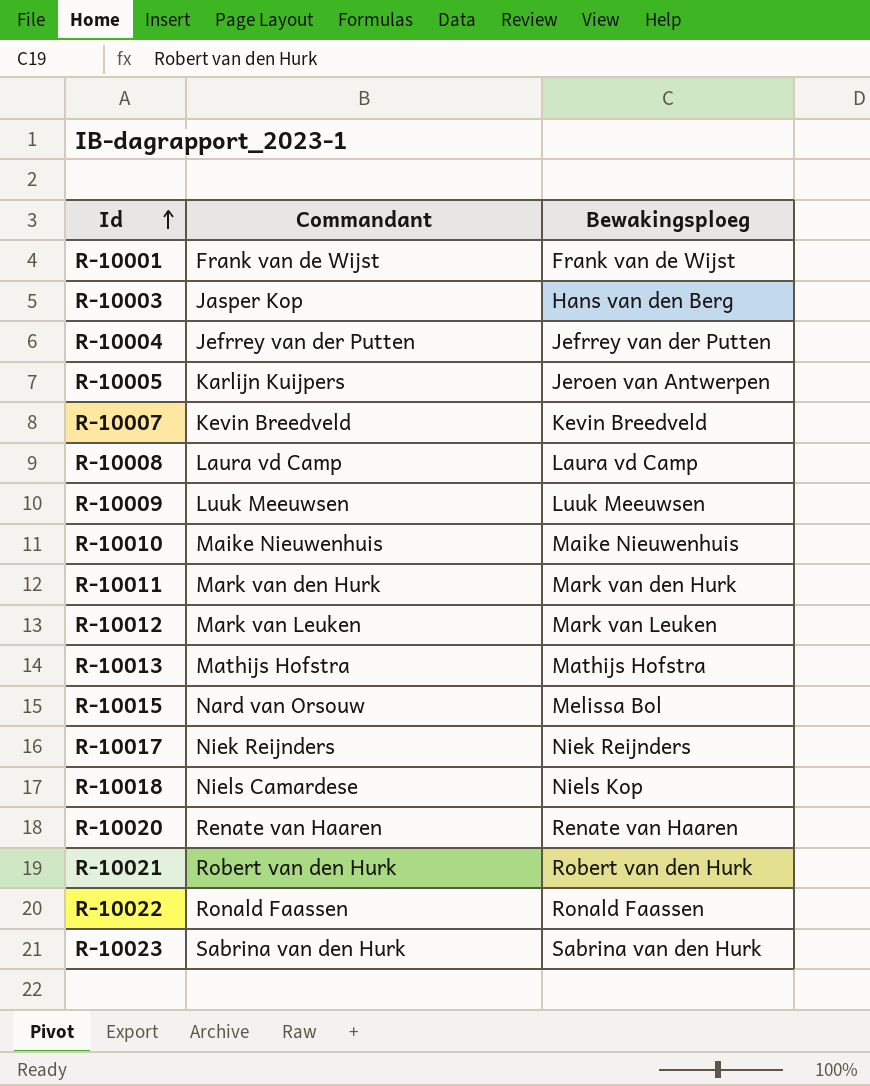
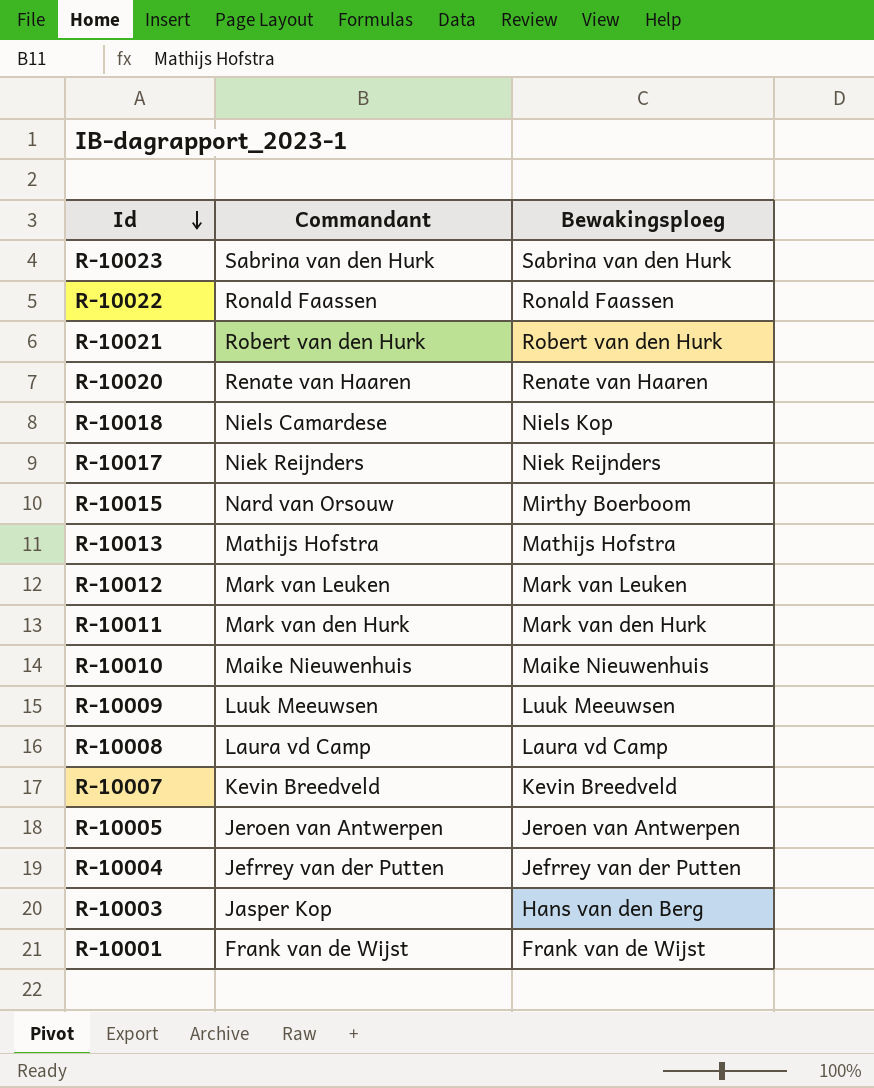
row order: Id ascending -> Id descending
R-10015 | Bewakingsploeg: Melissa Bol -> Mirthy Boerboom
R-10005 | Commandant: Karlijn Kuijpers -> Jeroen van Antwerpen

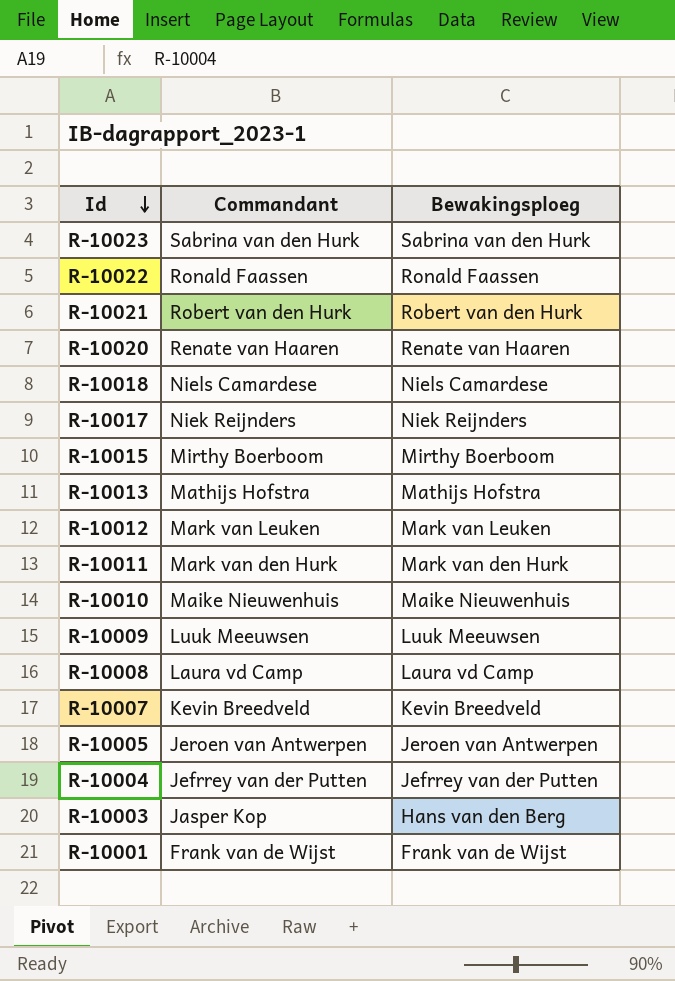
R-10018 | Bewakingsploeg: Niels Kop -> Niels Camardese
R-10015 | Commandant: Nard van Orsouw -> Mirthy Boerboom

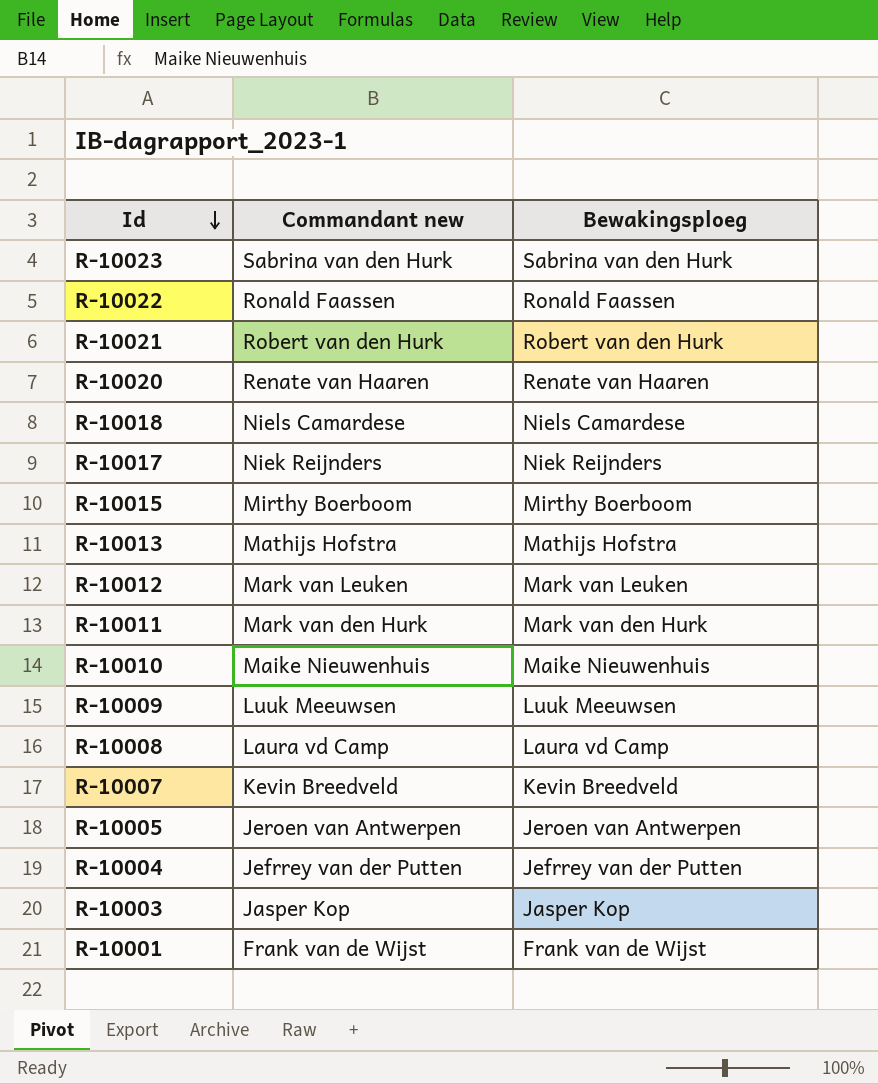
column name: Commandant -> Commandant new
R-10003 | Bewakingsploeg: Hans van den Berg -> Jasper Kop

